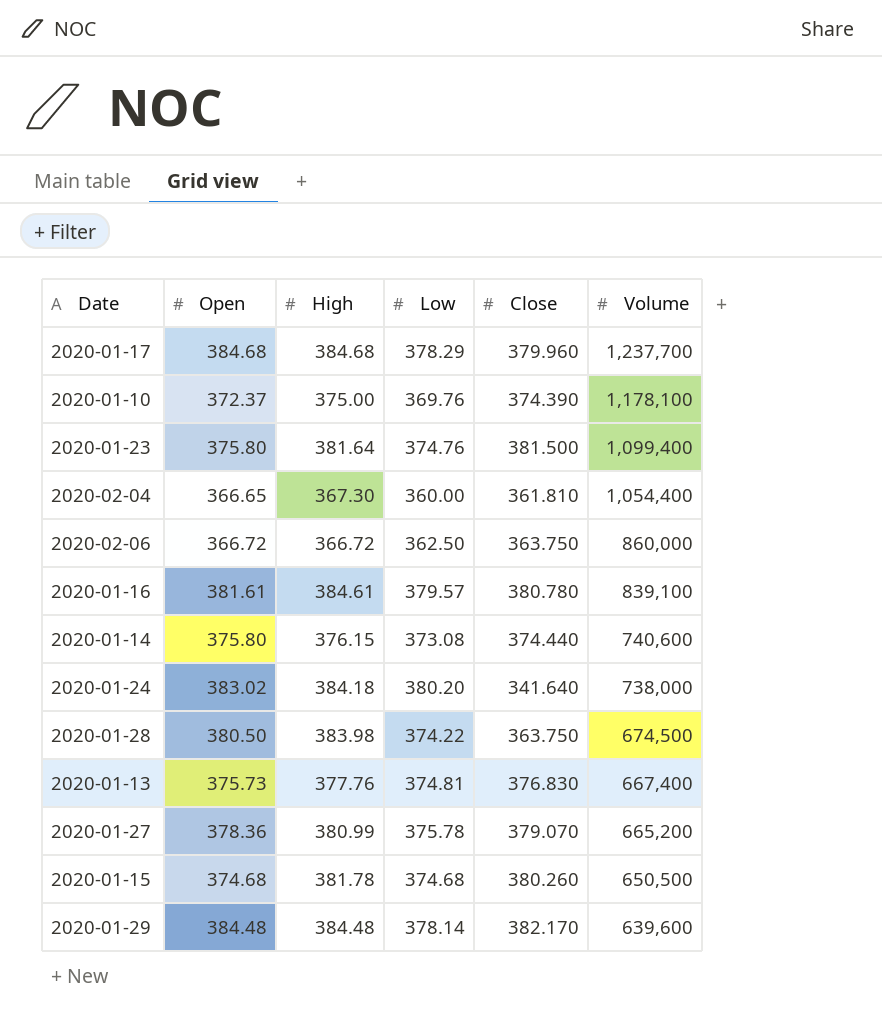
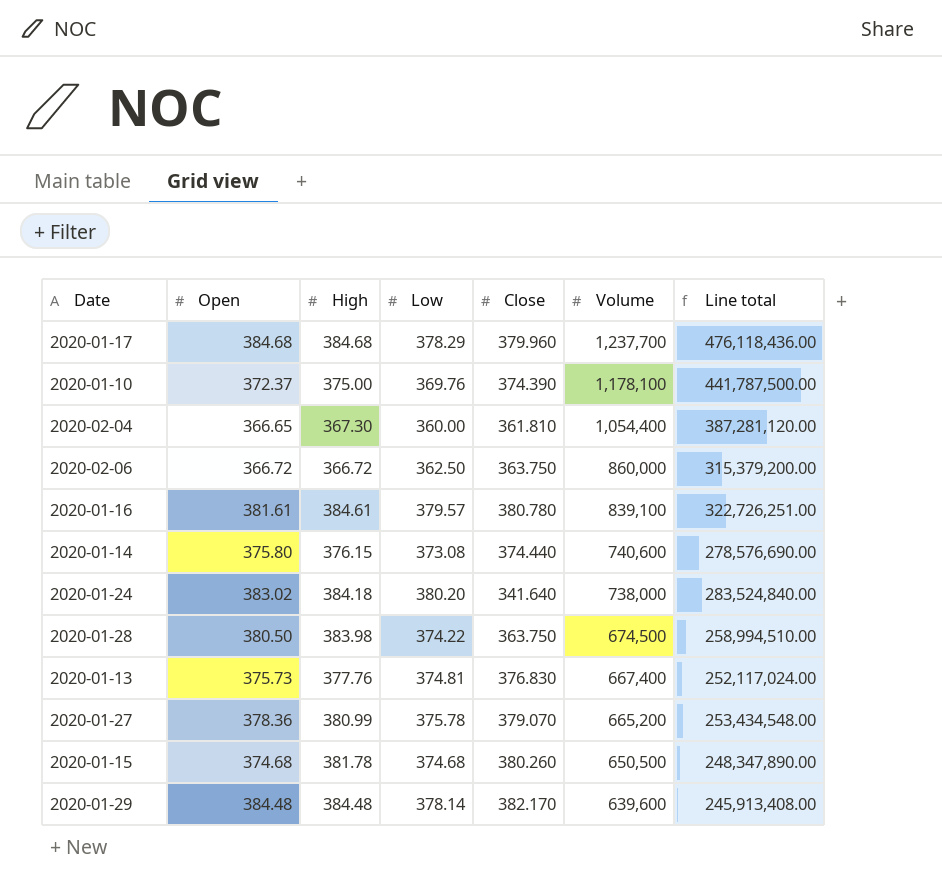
column Line total | formula: none -> [High] * [Volume]
row 2020-01-23: 375.80 | 381.64 | 374.76 | 381.500 | 1,099,400 -> none

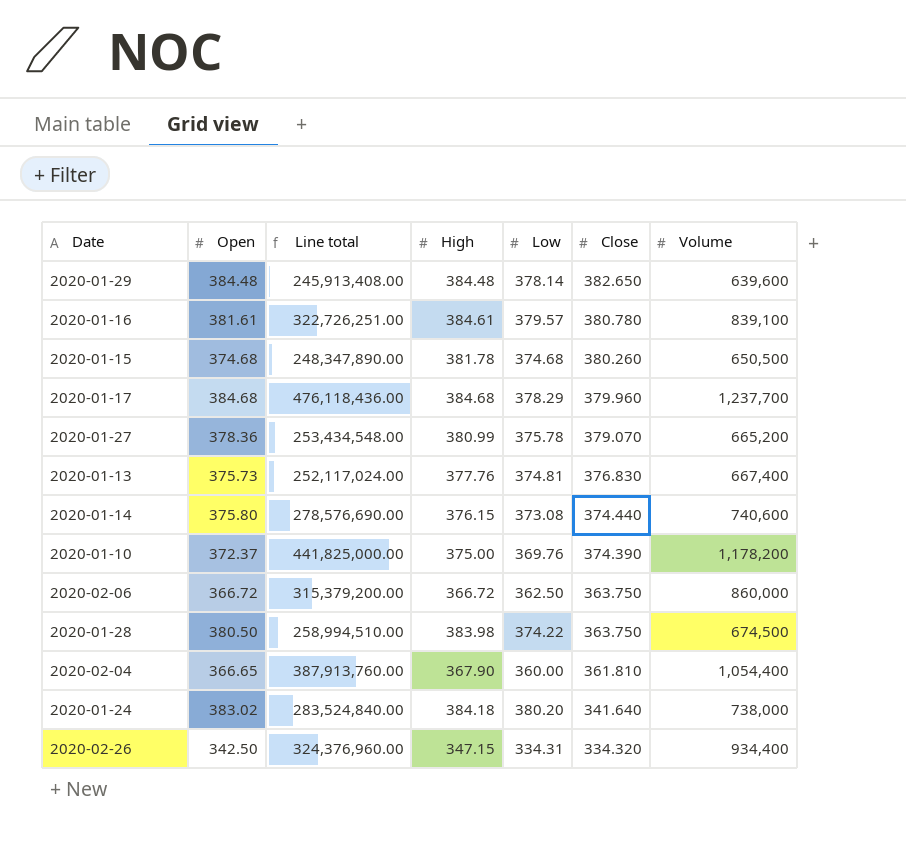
row order: Volume descending -> Close descending
column Line total | position: 7 -> 3
2020-01-29 | Close: 382.170 -> 382.650
2020-01-10 | Line total: 441,787,500.00 -> 441,825,000.00
2020-01-10 | Volume: 1,178,100 -> 1,178,200
2020-02-04 | Line total: 387,281,120.00 -> 387,913,760.00
2020-02-04 | High: 367.30 -> 367.90
row 2020-02-26: none -> 342.50 | 324,376,960.00 | 347.15 | 334.31 | 334.320 | 934,400

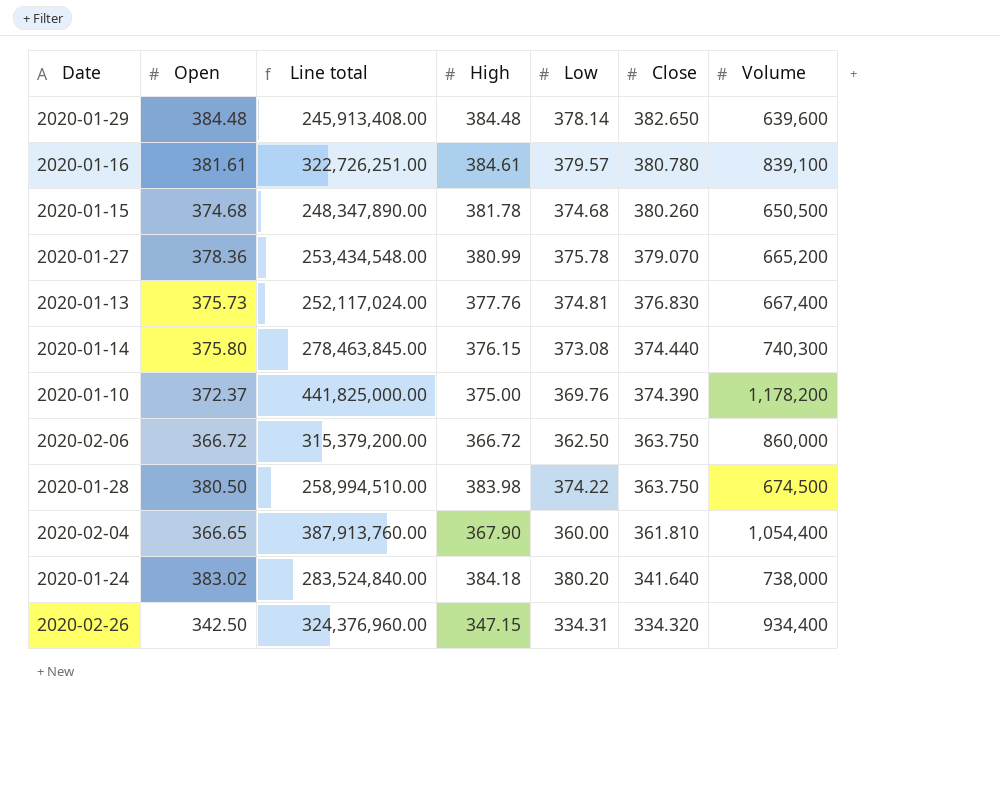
row 2020-01-17: 384.68 | 476,118,436.00 | 384.68 | 378.29 | 379.960 | 1,237,700 -> none
2020-01-14 | Line total: 278,576,690.00 -> 278,463,845.00
2020-01-14 | Volume: 740,600 -> 740,300

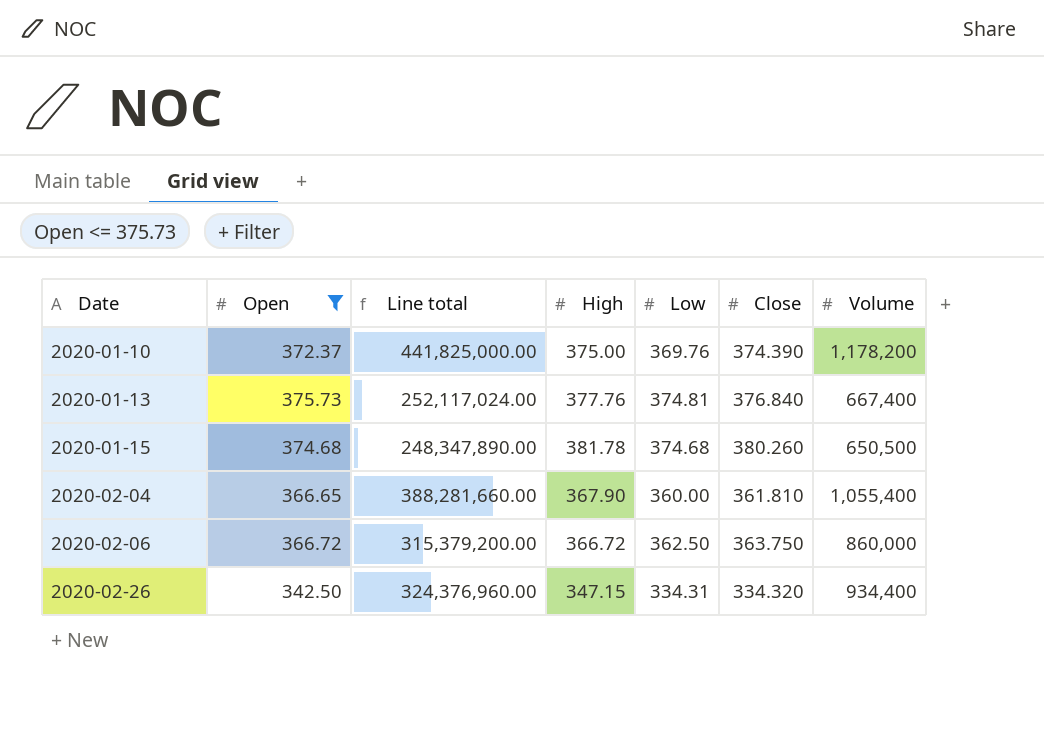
filter: none -> Open <= 375.73
row order: Close descending -> Date ascending
2020-01-13 | Close: 376.830 -> 376.840
2020-02-04 | Line total: 387,913,760.00 -> 388,281,660.00
2020-02-04 | Volume: 1,054,400 -> 1,055,400

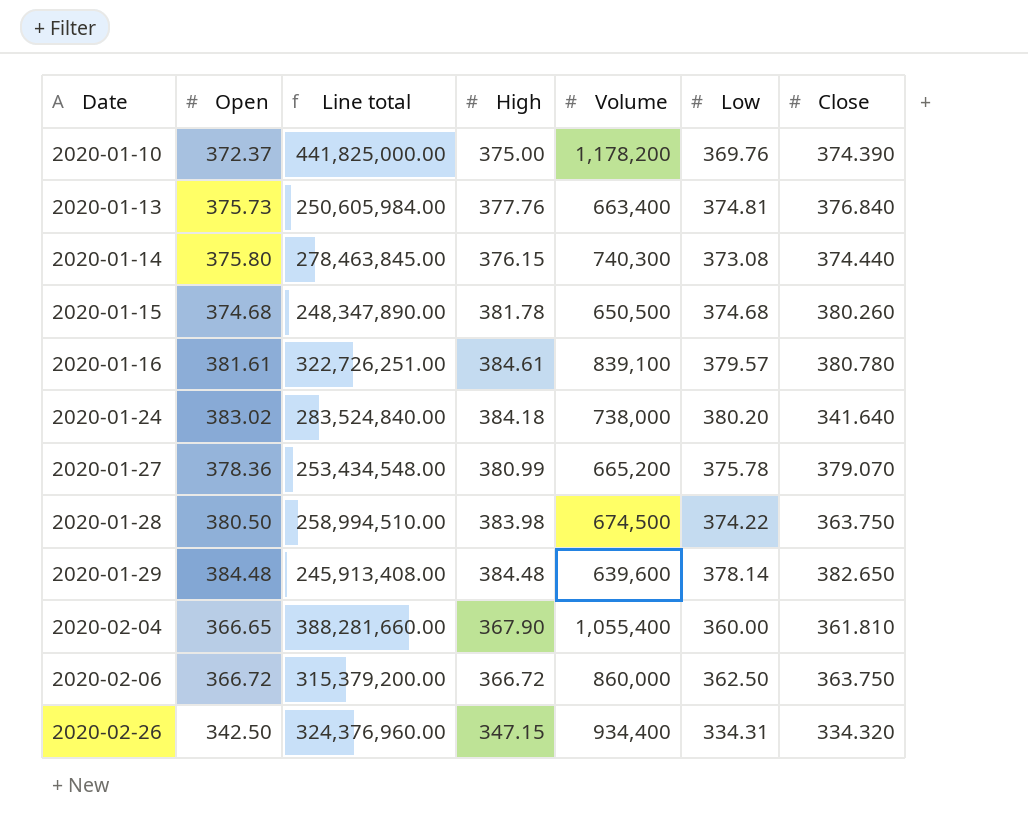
filter: Open <= 375.73 -> none
column Volume | position: 7 -> 5
2020-01-13 | Line total: 252,117,024.00 -> 250,605,984.00
2020-01-13 | Volume: 667,400 -> 663,400

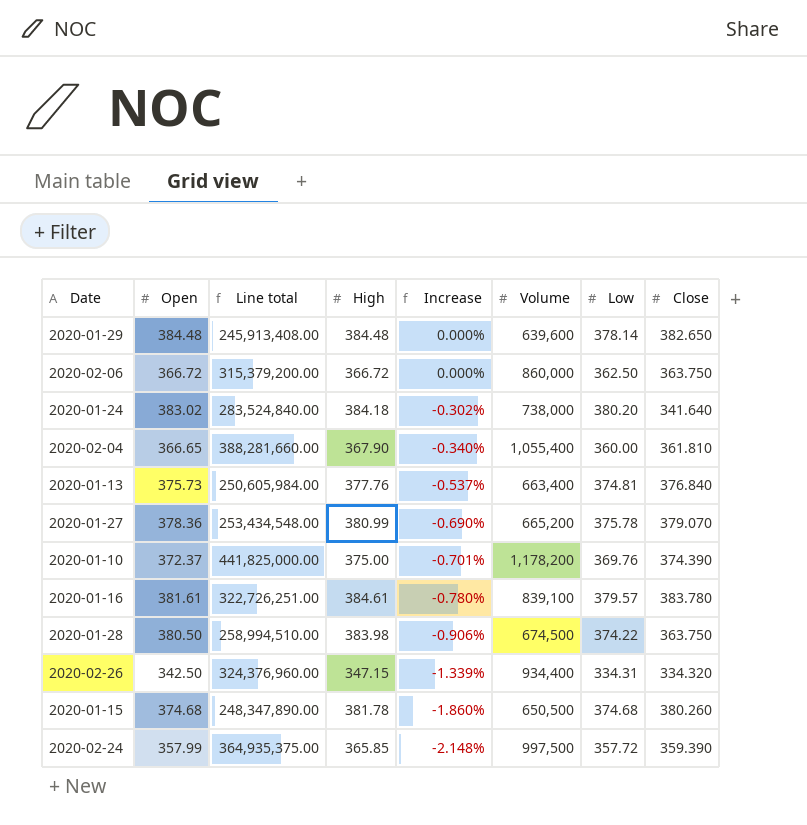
row order: Date ascending -> Increase descending
column Increase | formula: none -> ([Open] - [High]) / [High]
row 2020-01-14: 375.80 | 278,463,845.00 | 376.15 | 740,300 | 373.08 | 374.440 -> none
2020-01-16 | Close: 380.780 -> 383.780
row 2020-02-24: none -> 357.99 | 364,935,375.00 | 365.85 | -2.148% | 997,500 | 357.72 | 359.390

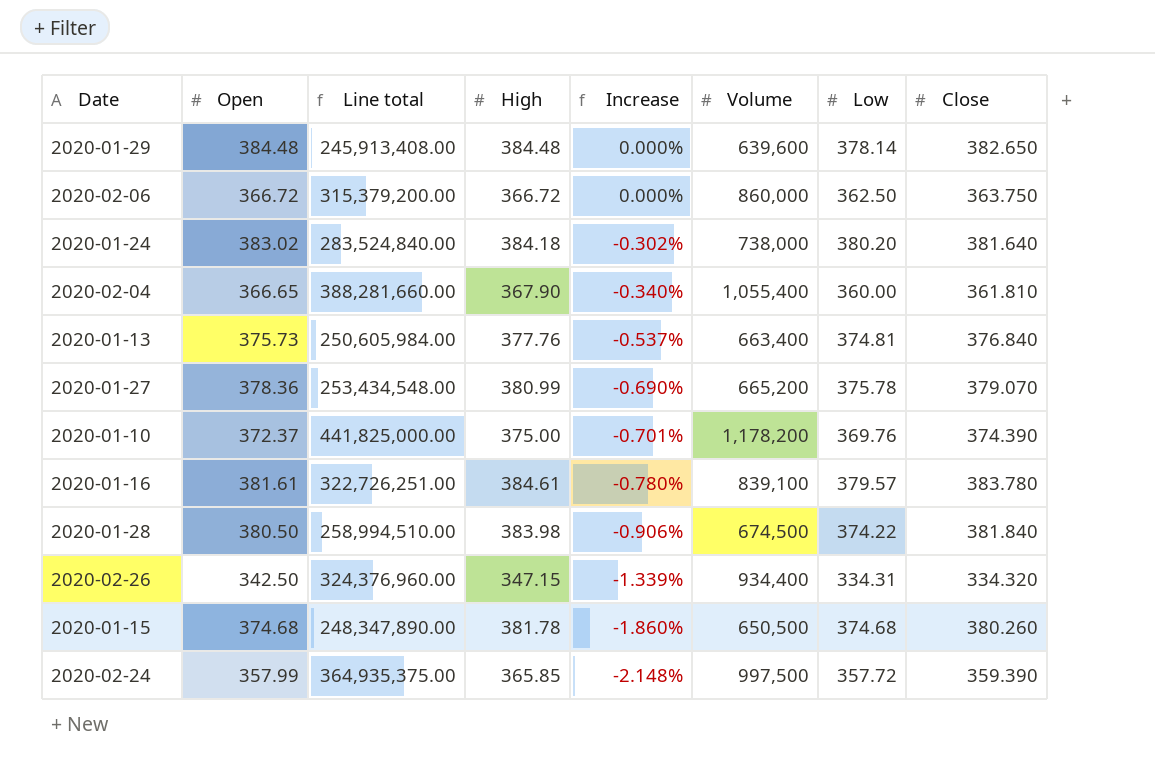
2020-01-24 | Close: 341.640 -> 381.640
2020-01-28 | Close: 363.750 -> 381.840

